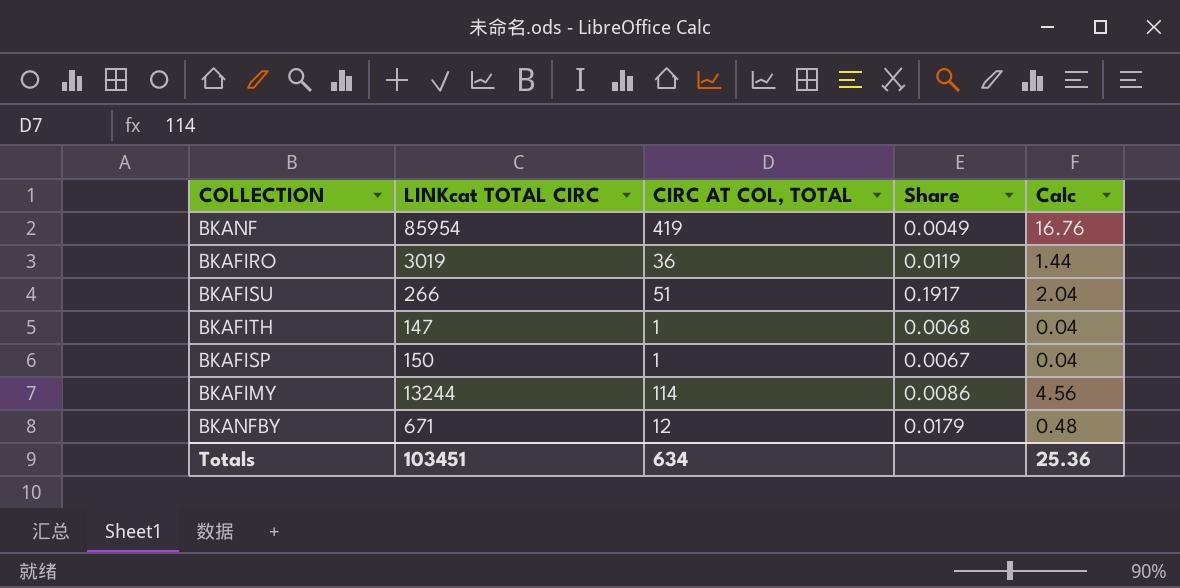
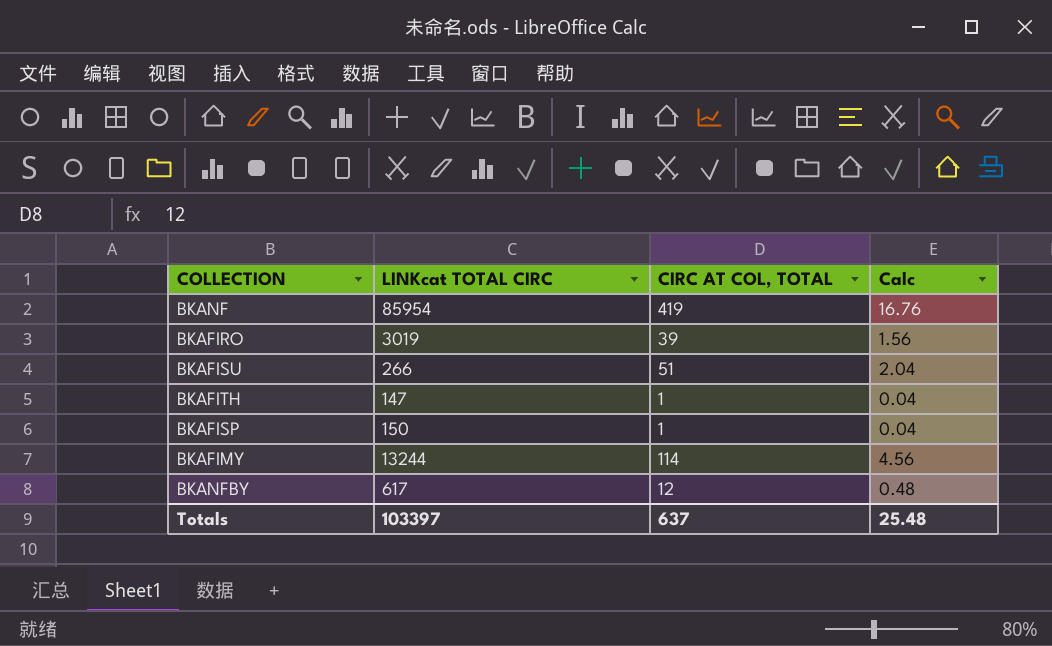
column Share | formula: [CIRC AT COL, TOTAL] / [LINKcat TOTAL CIRC] -> none
BKAFIRO | CIRC AT COL, TOTAL: 36 -> 39
BKAFIRO | Calc: 1.44 -> 1.56
BKANFBY | LINKcat TOTAL CIRC: 671 -> 617
Totals | LINKcat TOTAL CIRC: 103451 -> 103397
Totals | CIRC AT COL, TOTAL: 634 -> 637
Totals | Calc: 25.36 -> 25.48

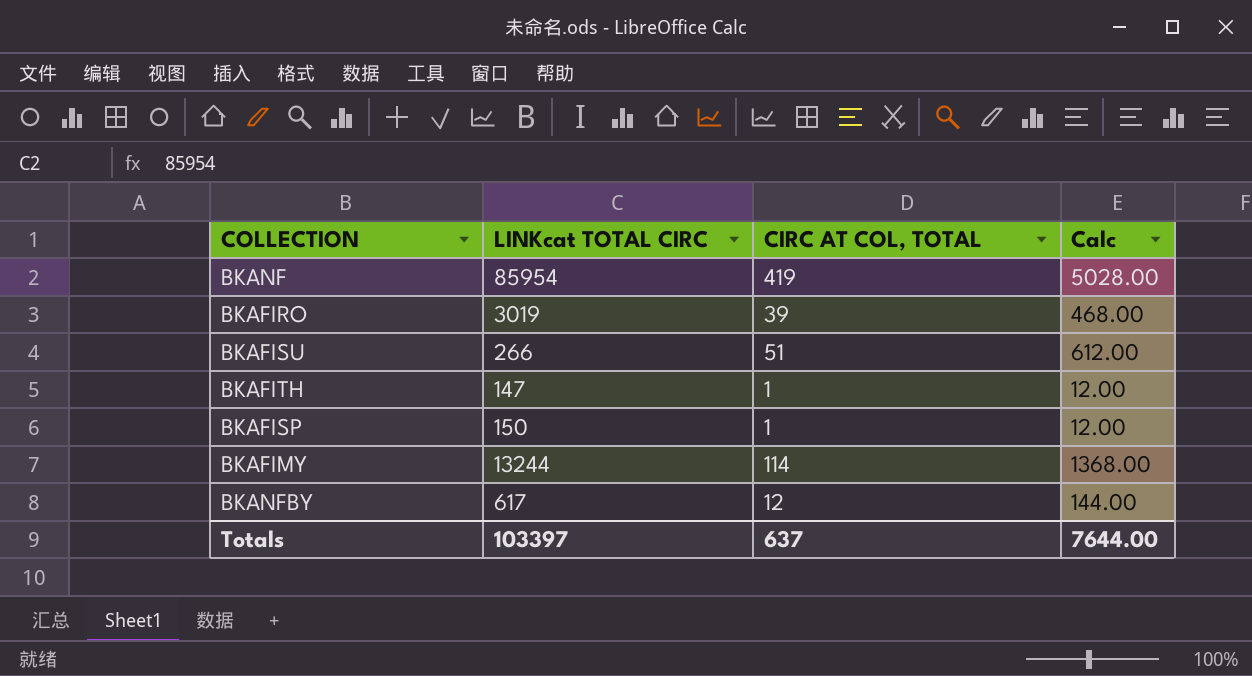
column Calc | formula: [CIRC AT COL, TOTAL] * 0.04 -> [CIRC AT COL, TOTAL] * 12
Totals | Calc: 25.48 -> 7644.00

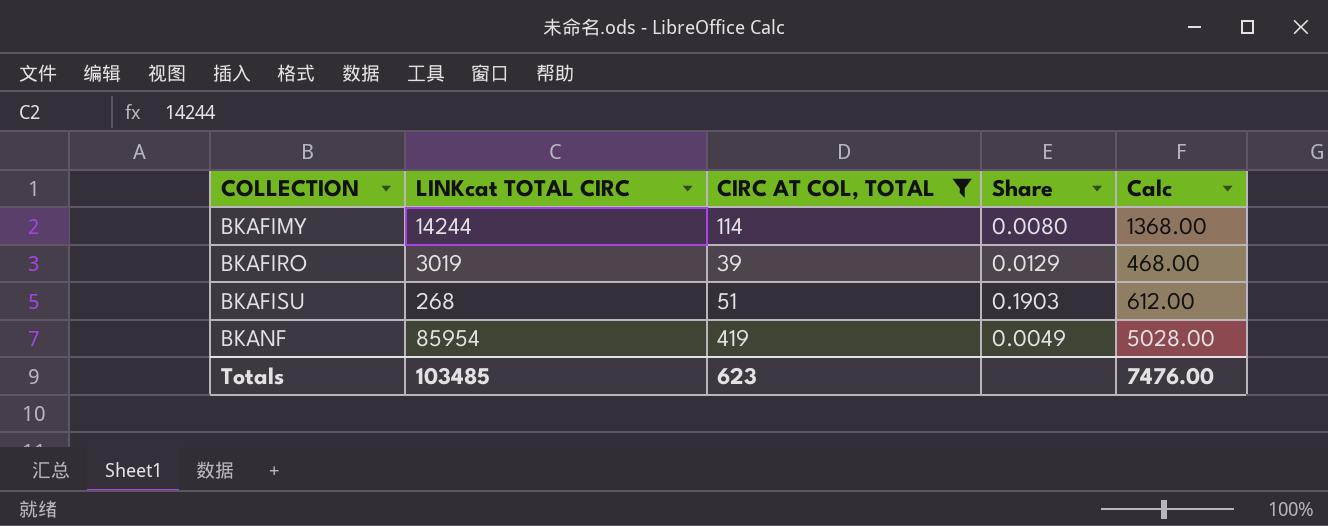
filter: none -> CIRC AT COL, TOTAL >= 39
row order: none -> COLLECTION ascending
column Share | formula: none -> [CIRC AT COL, TOTAL] / [LINKcat TOTAL CIRC]
BKAFIMY | LINKcat TOTAL CIRC: 13244 -> 14244
BKAFISU | LINKcat TOTAL CIRC: 266 -> 268
Totals | LINKcat TOTAL CIRC: 103397 -> 103485
Totals | CIRC AT COL, TOTAL: 637 -> 623
Totals | Calc: 7644.00 -> 7476.00

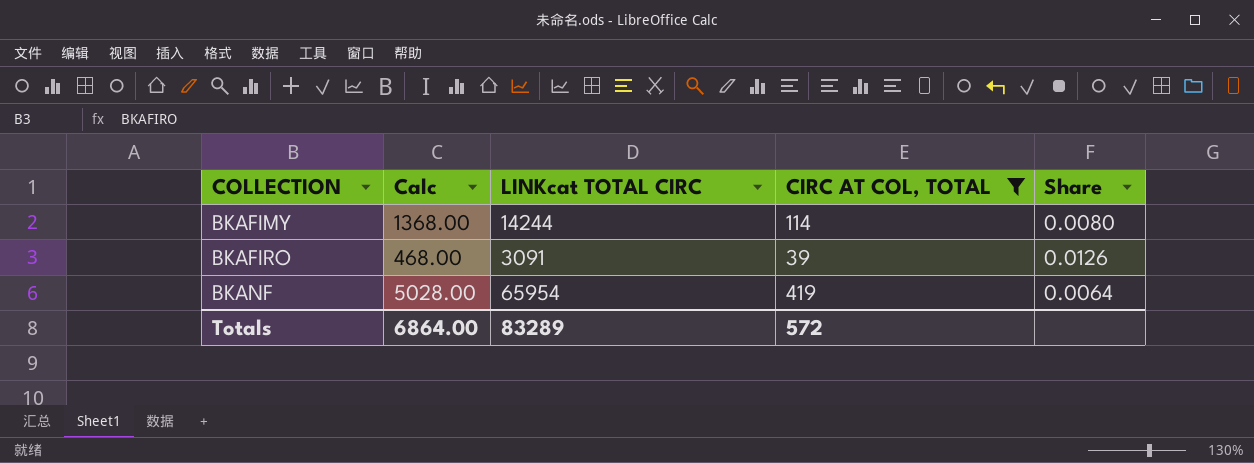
column Calc | position: 5 -> 2
row BKAFISU: 268 | 51 | 0.1903 | 612.00 -> none
BKAFIRO | LINKcat TOTAL CIRC: 3019 -> 3091
BKAFIRO | Share: 0.0129 -> 0.0126
BKANF | LINKcat TOTAL CIRC: 85954 -> 65954
BKANF | Share: 0.0049 -> 0.0064
Totals | Calc: 7476.00 -> 6864.00
Totals | LINKcat TOTAL CIRC: 103485 -> 83289
Totals | CIRC AT COL, TOTAL: 623 -> 572

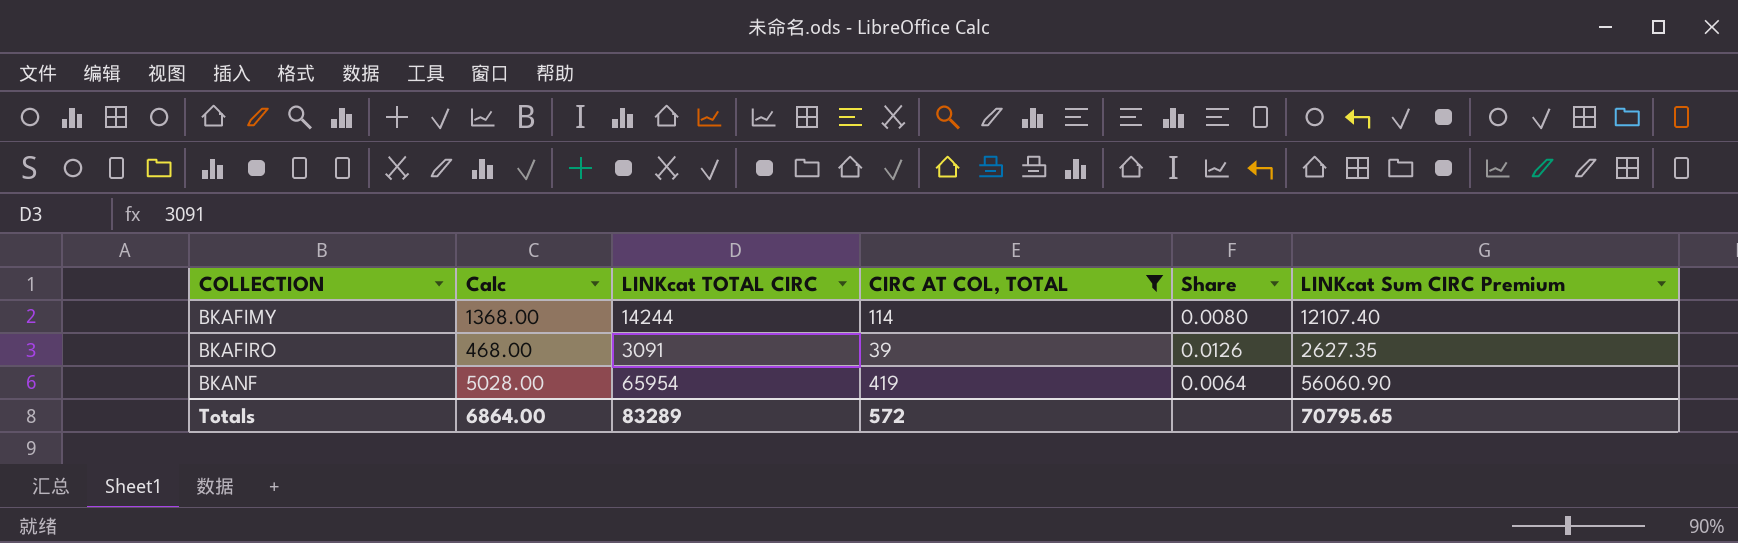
column LINKcat Sum CIRC Premium | formula: none -> [LINKcat TOTAL CIRC] * 0.85

